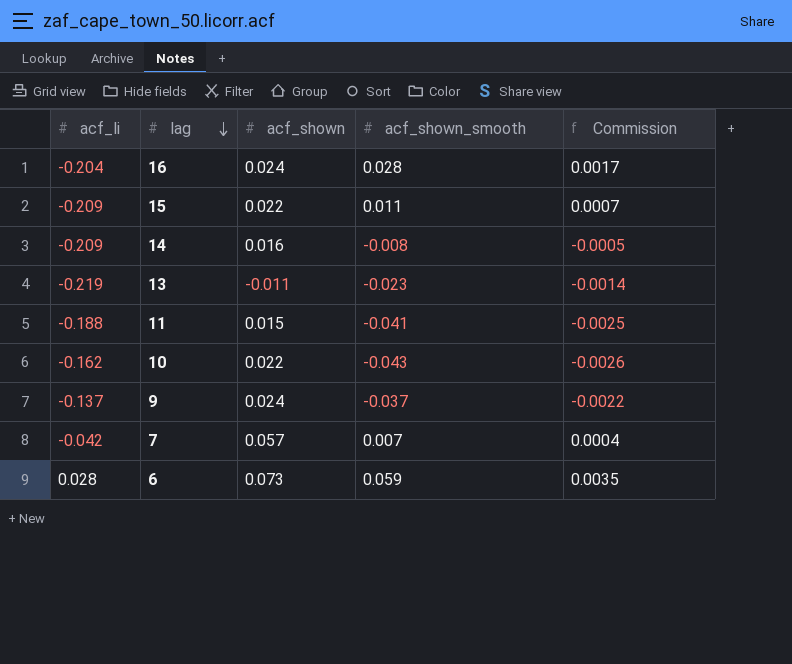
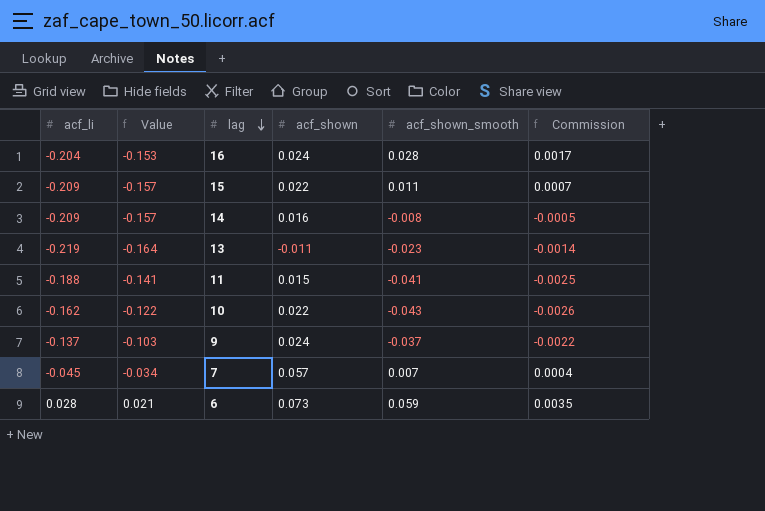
column Value | formula: none -> [acf_li] * 0.75
7 | acf_li: -0.042 -> -0.045

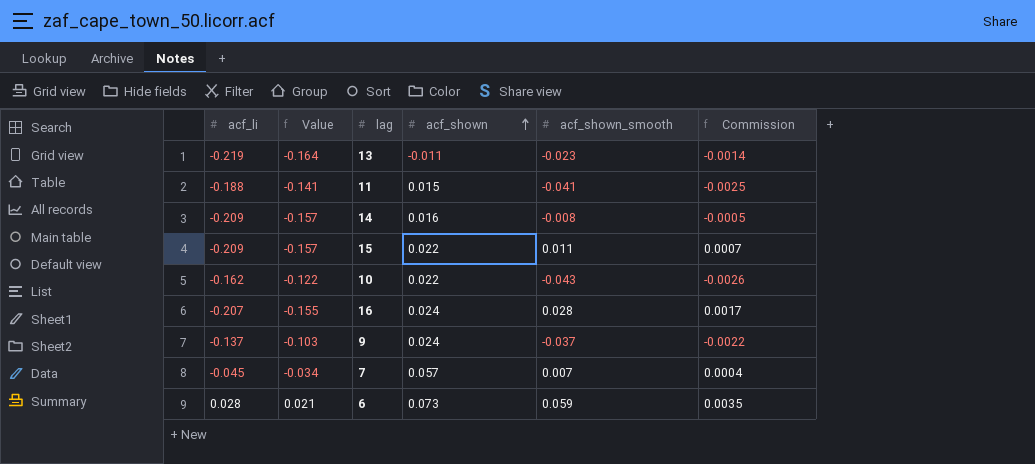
row order: lag descending -> acf_shown ascending
16 | acf_li: -0.204 -> -0.207
16 | Value: -0.153 -> -0.155

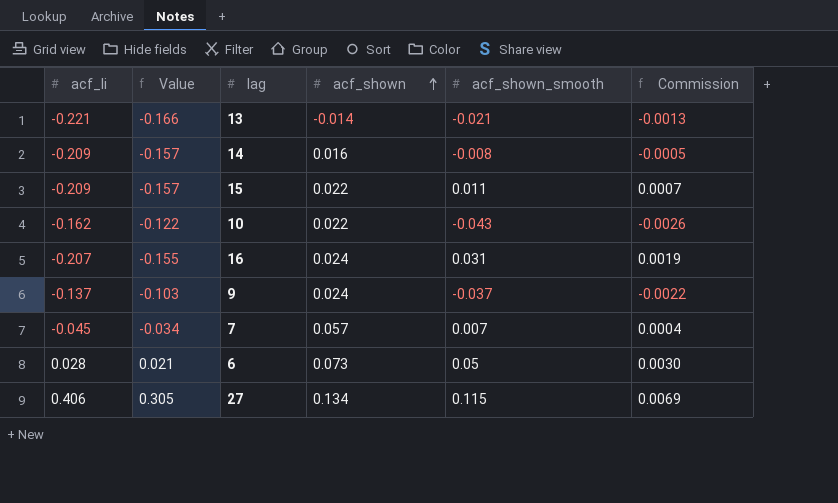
row 11: -0.188 | -0.141 | 0.015 | -0.041 | -0.0025 -> none
13 | acf_li: -0.219 -> -0.221
13 | Value: -0.164 -> -0.166
13 | acf_shown: -0.011 -> -0.014
13 | acf_shown_smooth: -0.023 -> -0.021
13 | Commission: -0.0014 -> -0.0013
16 | acf_shown_smooth: 0.028 -> 0.031
16 | Commission: 0.0017 -> 0.0019
6 | acf_shown_smooth: 0.059 -> 0.05
6 | Commission: 0.0035 -> 0.0030
row 27: none -> 0.406 | 0.305 | 0.134 | 0.115 | 0.0069

